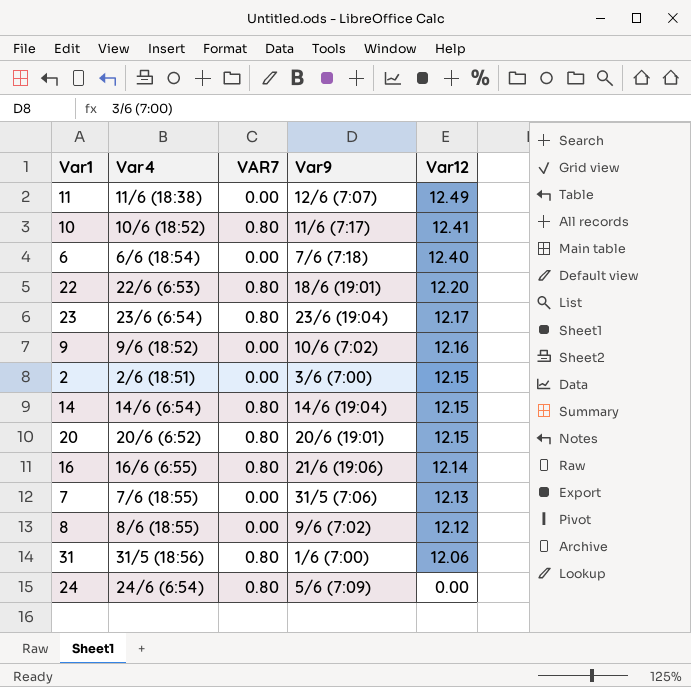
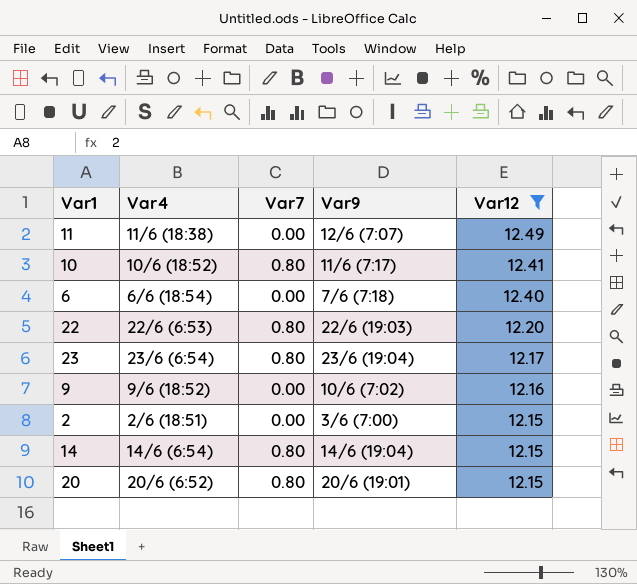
filter: none -> Var12 >= 12.15
column name: VAR7 -> Var7
22 | Var9: 18/6 (19:01) -> 22/6 (19:03)

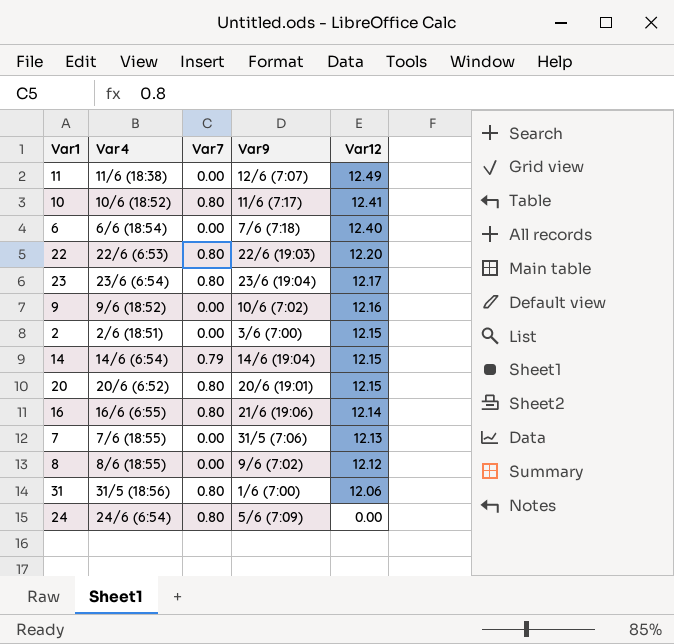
filter: Var12 >= 12.15 -> none
14 | Var7: 0.80 -> 0.79

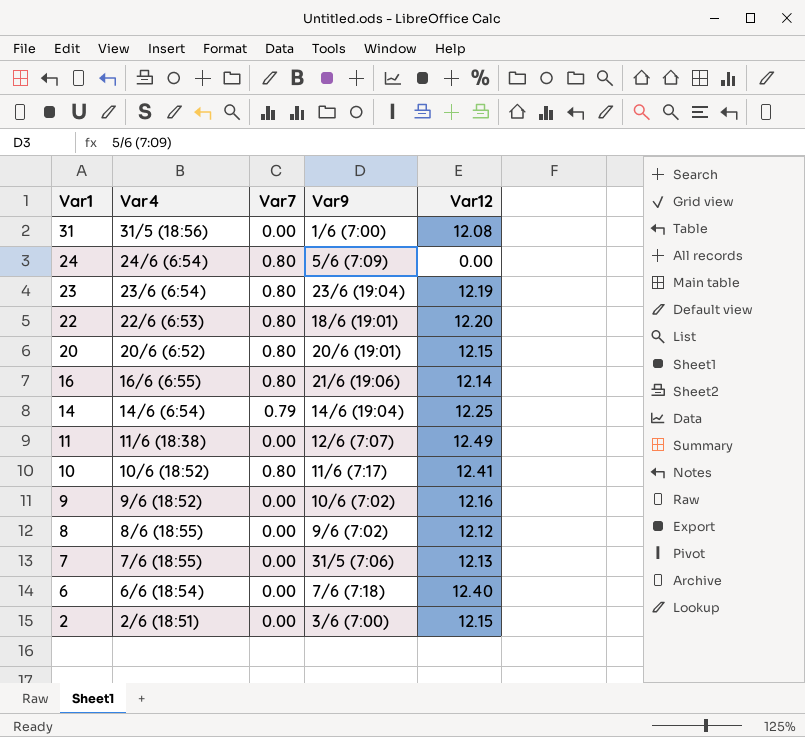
row order: Var12 descending -> Var1 descending
31 | Var7: 0.80 -> 0.00
31 | Var12: 12.06 -> 12.08
23 | Var12: 12.17 -> 12.19
22 | Var9: 22/6 (19:03) -> 18/6 (19:01)
14 | Var12: 12.15 -> 12.25

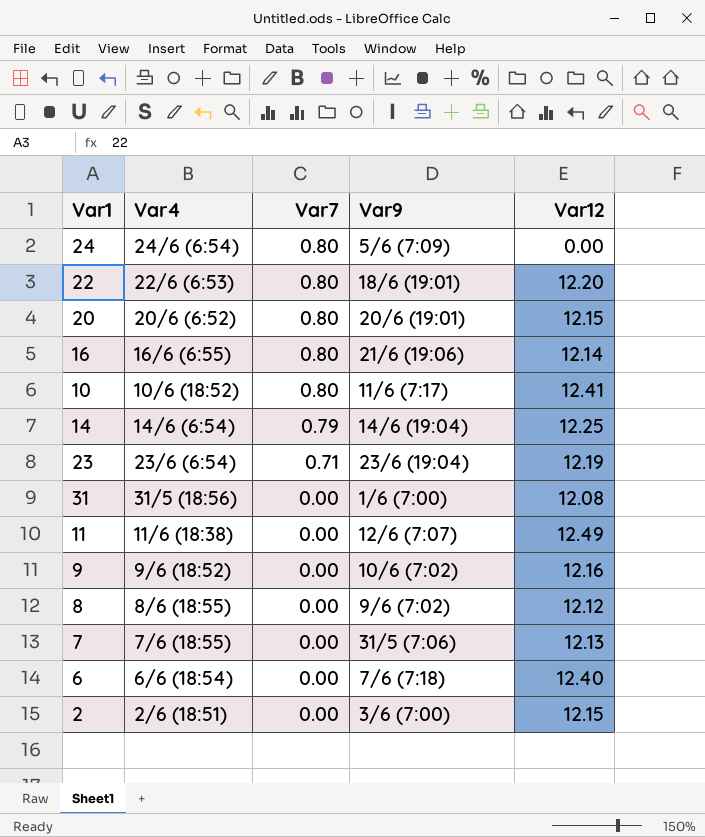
row order: Var1 descending -> Var7 descending
23 | Var7: 0.80 -> 0.71

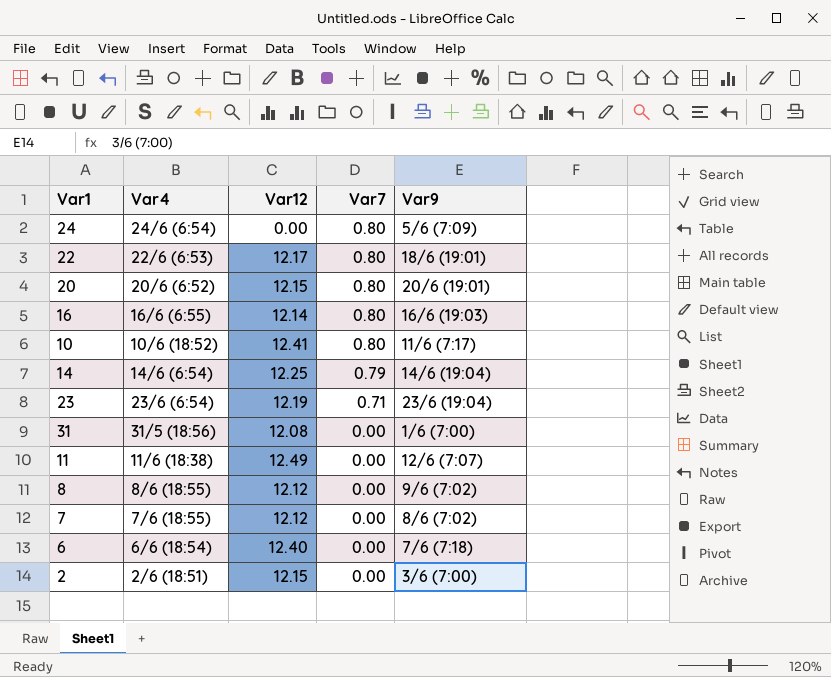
column Var12 | position: 5 -> 3
row 9: 9/6 (18:52) | 0.00 | 10/6 (7:02) | 12.16 -> none
22 | Var12: 12.20 -> 12.17
16 | Var9: 21/6 (19:06) -> 16/6 (19:03)
7 | Var12: 12.13 -> 12.12
7 | Var9: 31/5 (7:06) -> 8/6 (7:02)

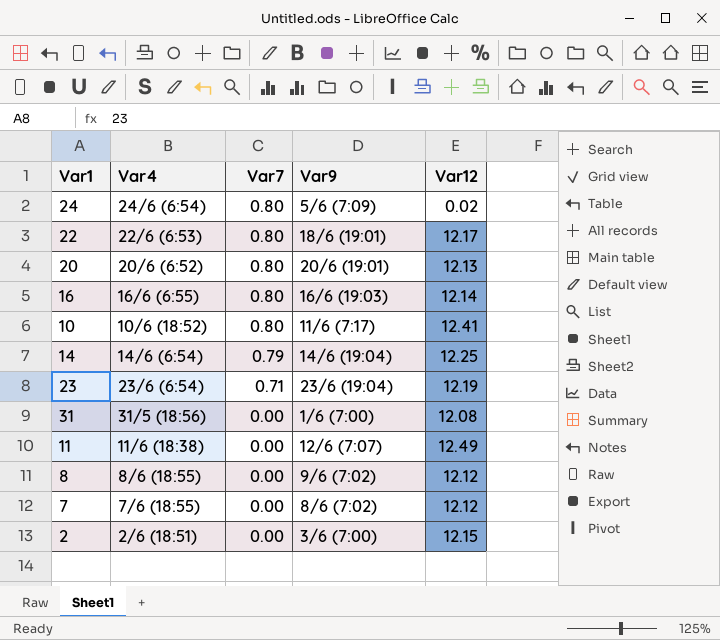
column Var12 | position: 3 -> 5
row 6: 6/6 (18:54) | 12.40 | 0.00 | 7/6 (7:18) -> none
24 | Var12: 0.00 -> 0.02
20 | Var12: 12.15 -> 12.13

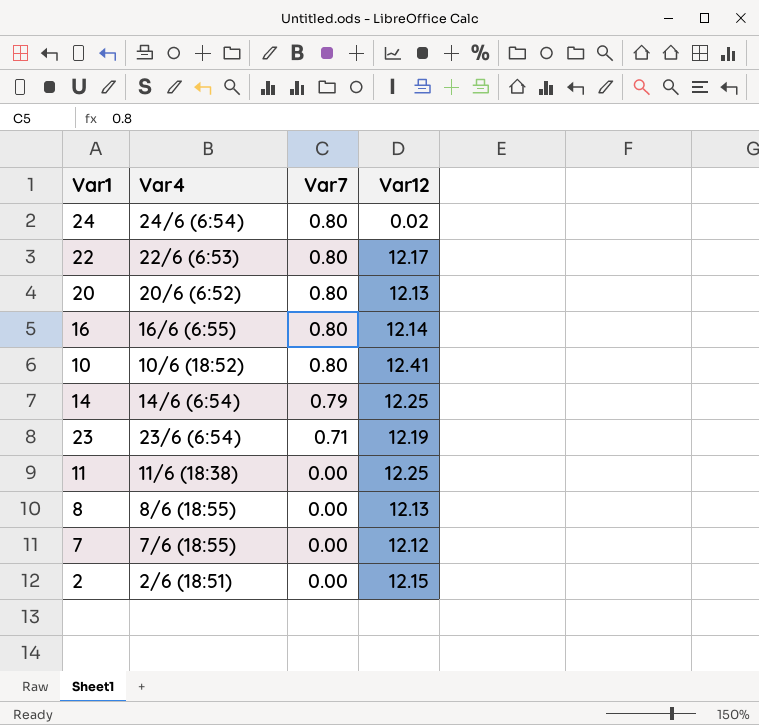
column Var9 | position: 4 -> none
row 31: 31/5 (18:56) | 0.00 | 1/6 (7:00) | 12.08 -> none
11 | Var12: 12.49 -> 12.25
8 | Var12: 12.12 -> 12.13

